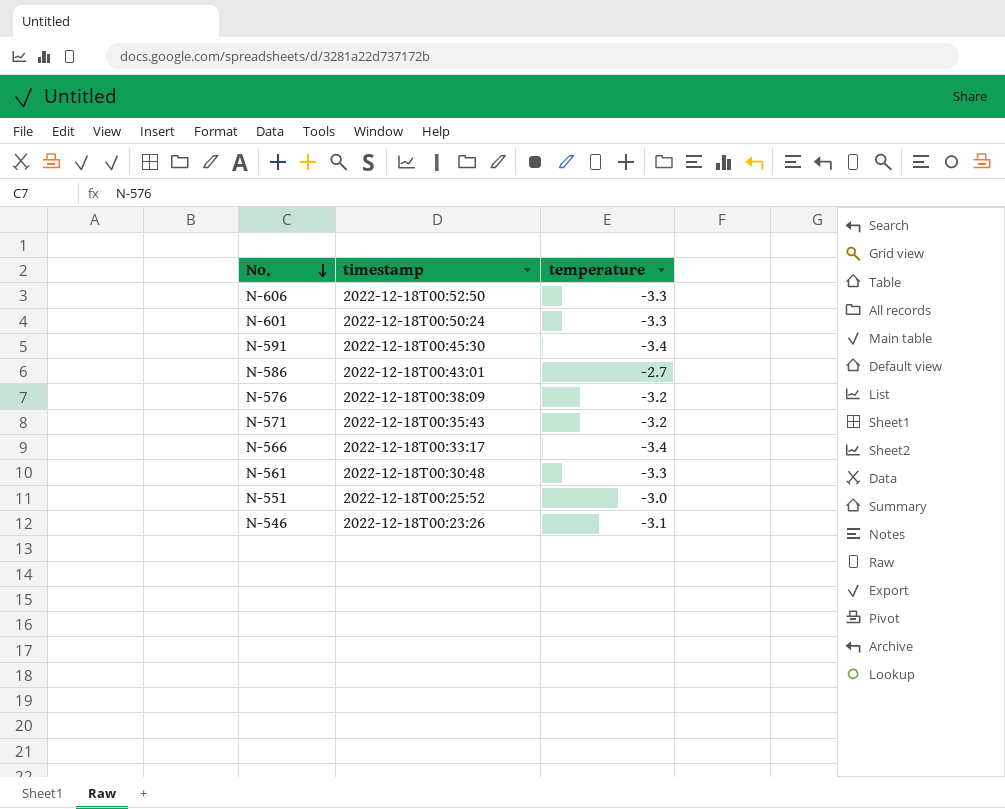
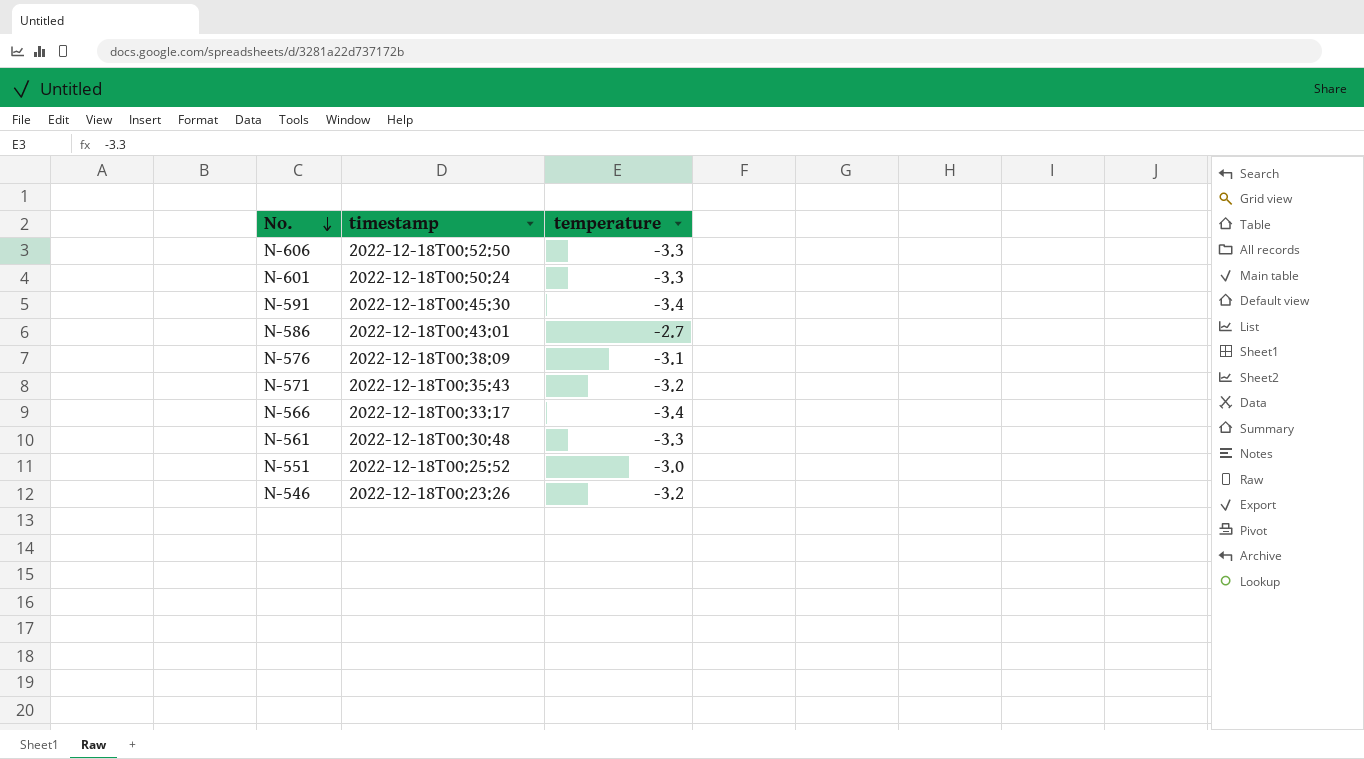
N-576 | temperature: -3.2 -> -3.1
N-546 | temperature: -3.1 -> -3.2

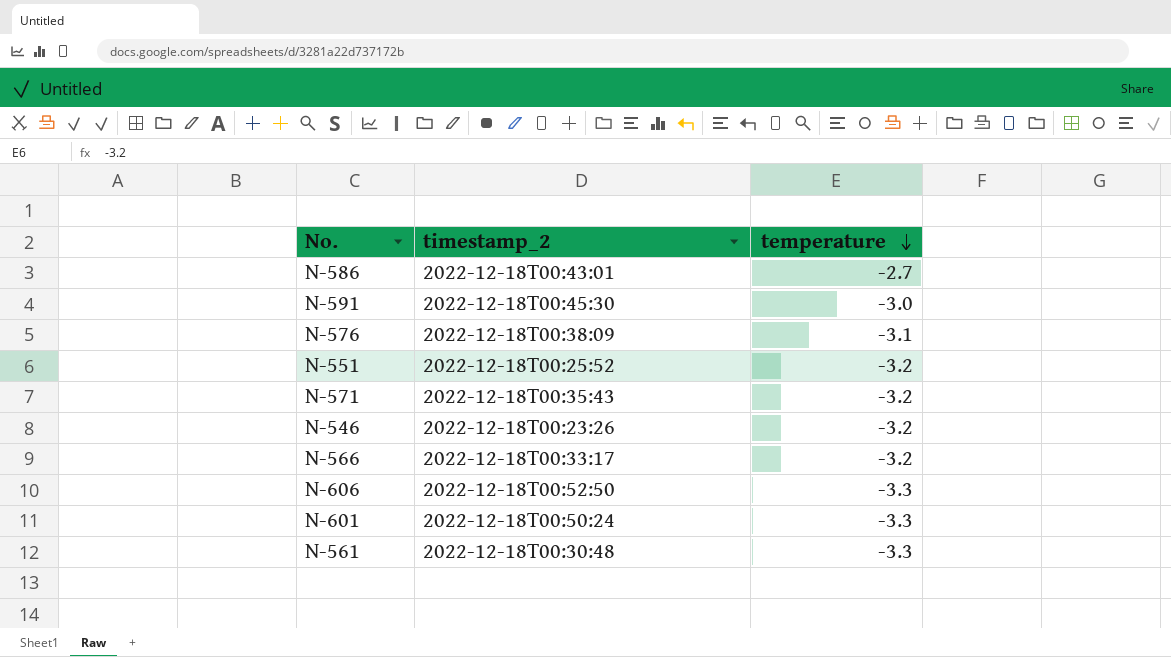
row order: No. descending -> temperature descending
column name: timestamp -> timestamp_2
N-591 | temperature: -3.4 -> -3.0
N-551 | temperature: -3.0 -> -3.2
N-566 | temperature: -3.4 -> -3.2

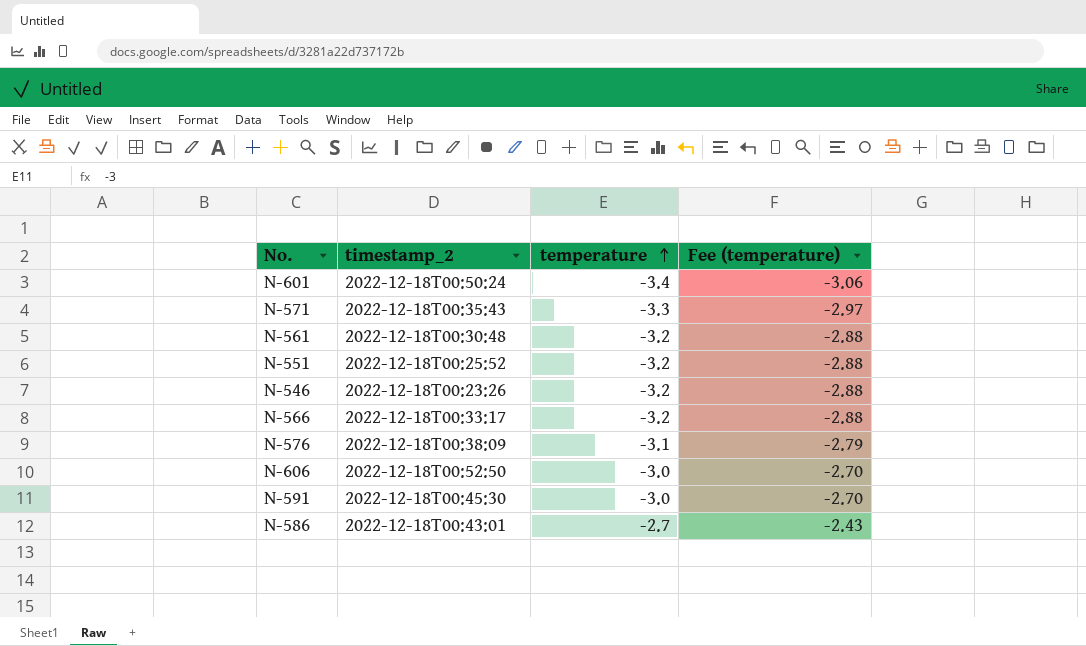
row order: temperature descending -> temperature ascending
column Fee (temperature) | formula: none -> [temperature] * 0.9
N-601 | temperature: -3.3 -> -3.4
N-571 | temperature: -3.2 -> -3.3
N-561 | temperature: -3.3 -> -3.2
N-606 | temperature: -3.3 -> -3.0

